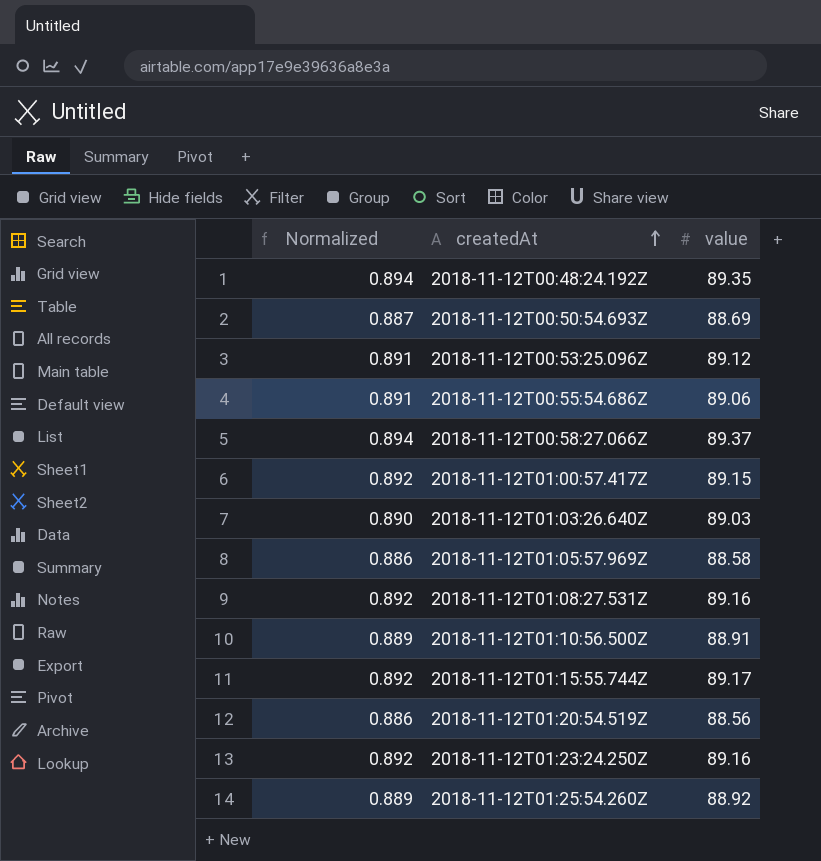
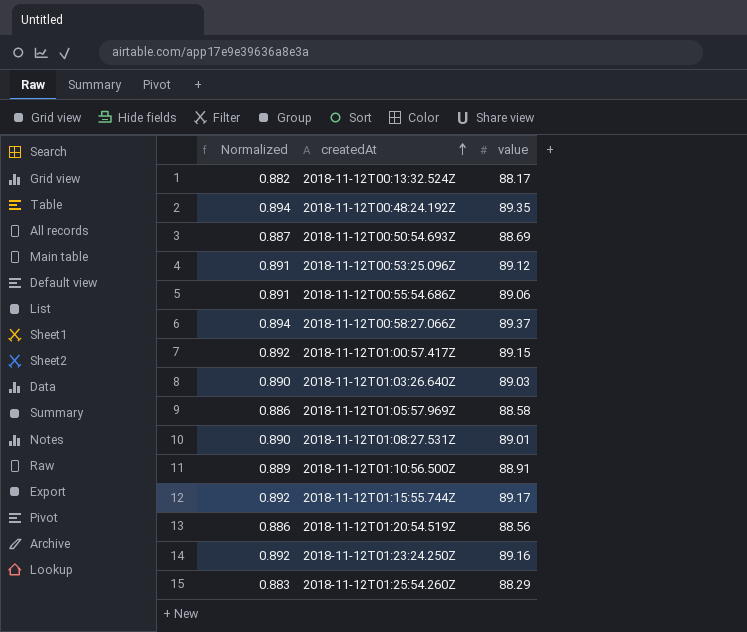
row 2018-11-12T00:13:32.524Z: none -> 0.882 | 88.17
2018-11-12T01:08:27.531Z | Normalized: 0.892 -> 0.890
2018-11-12T01:08:27.531Z | value: 89.16 -> 89.01
2018-11-12T01:25:54.260Z | Normalized: 0.889 -> 0.883
2018-11-12T01:25:54.260Z | value: 88.92 -> 88.29

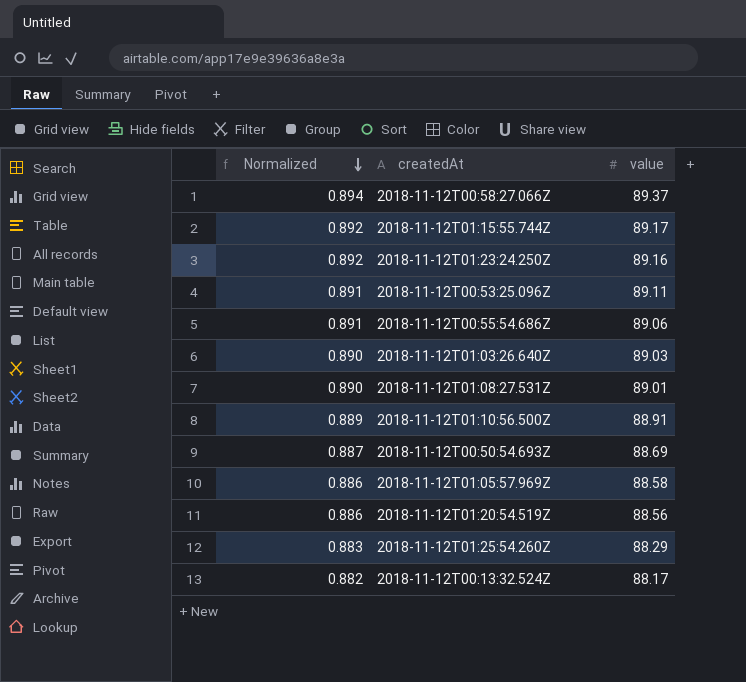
row order: createdAt ascending -> Normalized descending
row 2018-11-12T00:48:24.192Z: 0.894 | 89.35 -> none
row 2018-11-12T01:00:57.417Z: 0.892 | 89.15 -> none
2018-11-12T00:53:25.096Z | value: 89.12 -> 89.11

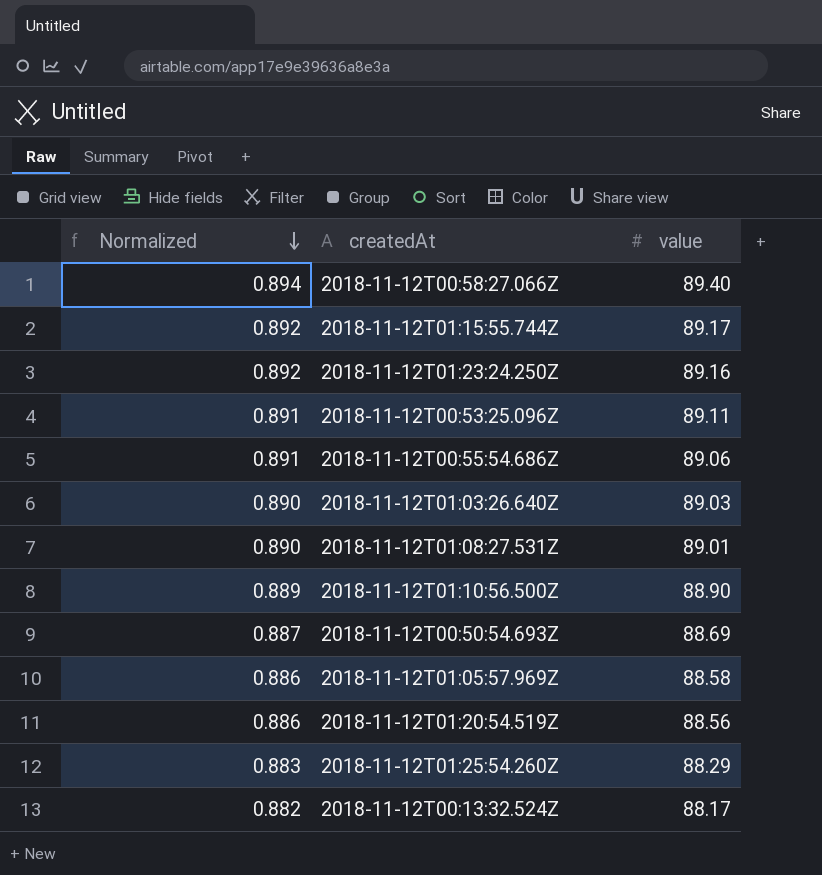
2018-11-12T00:58:27.066Z | value: 89.37 -> 89.40
2018-11-12T01:10:56.500Z | value: 88.91 -> 88.90

